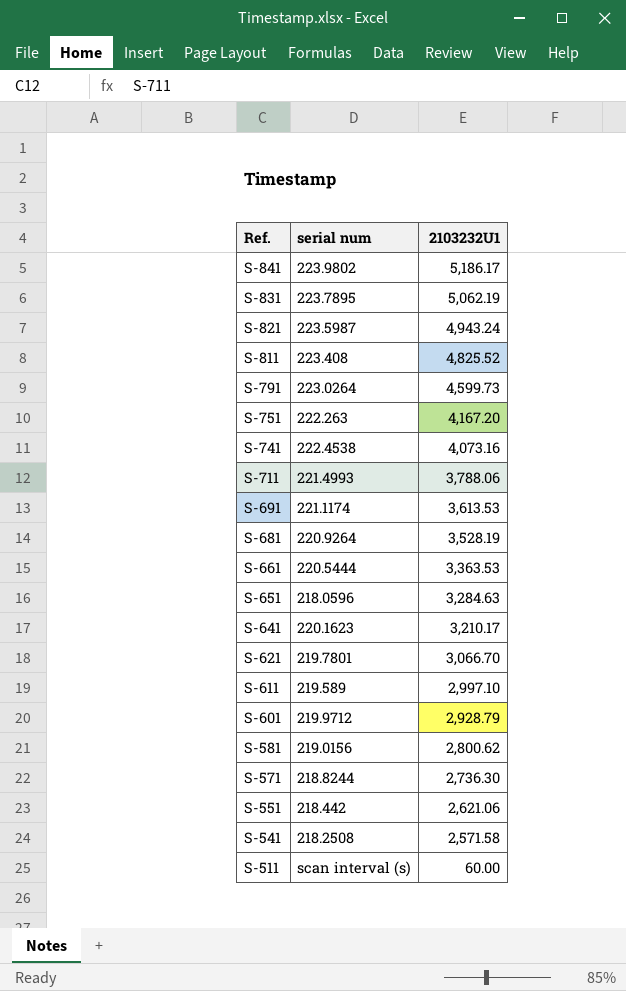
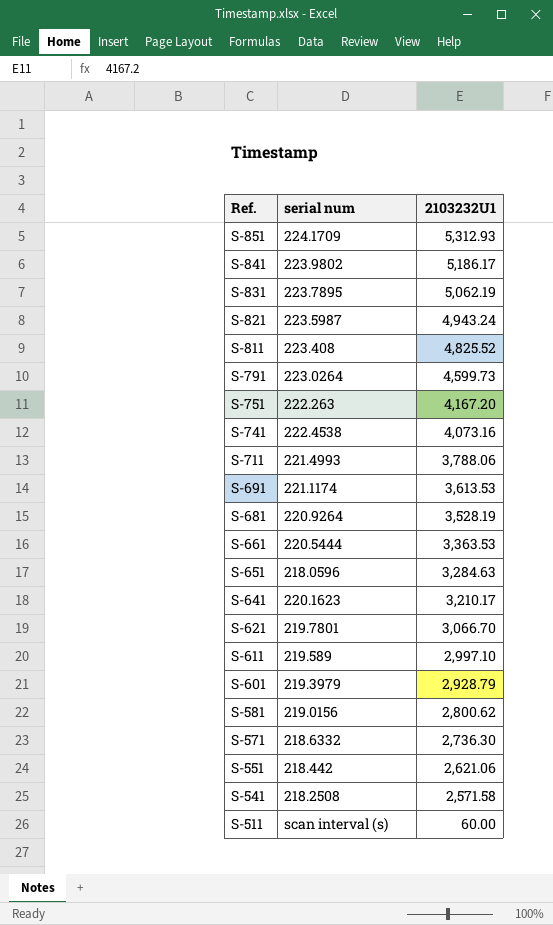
row S-851: none -> 224.1709 | 5,312.93
S-601 | serial num: 219.9712 -> 219.3979
S-571 | serial num: 218.8244 -> 218.6332

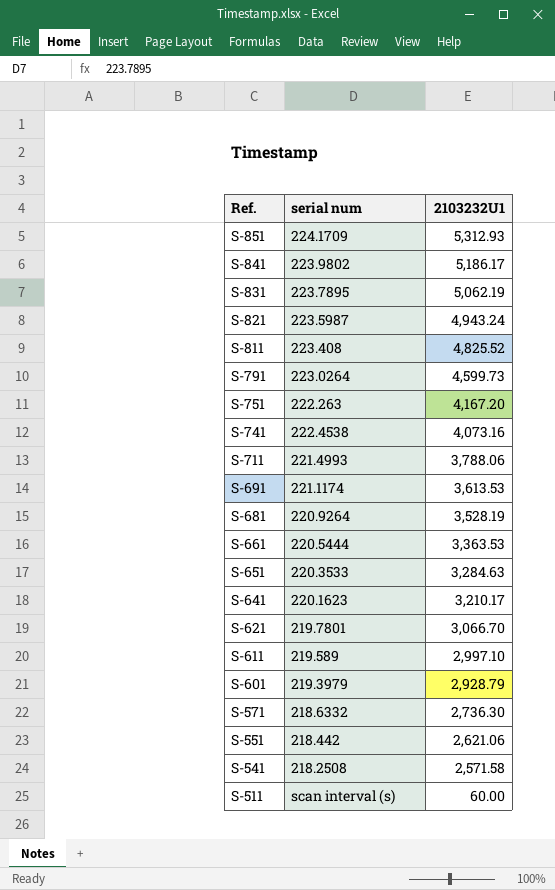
row S-581: 219.0156 | 2,800.62 -> none
S-651 | serial num: 218.0596 -> 220.3533

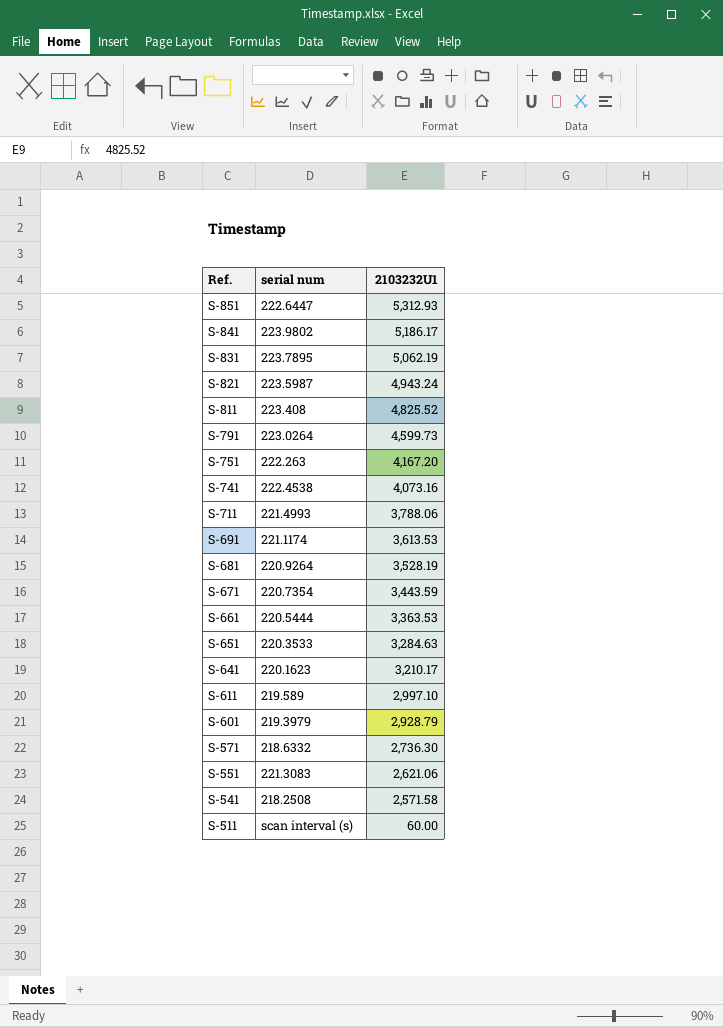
row S-621: 219.7801 | 3,066.70 -> none
S-851 | serial num: 224.1709 -> 222.6447
row S-671: none -> 220.7354 | 3,443.59
S-551 | serial num: 218.442 -> 221.3083

